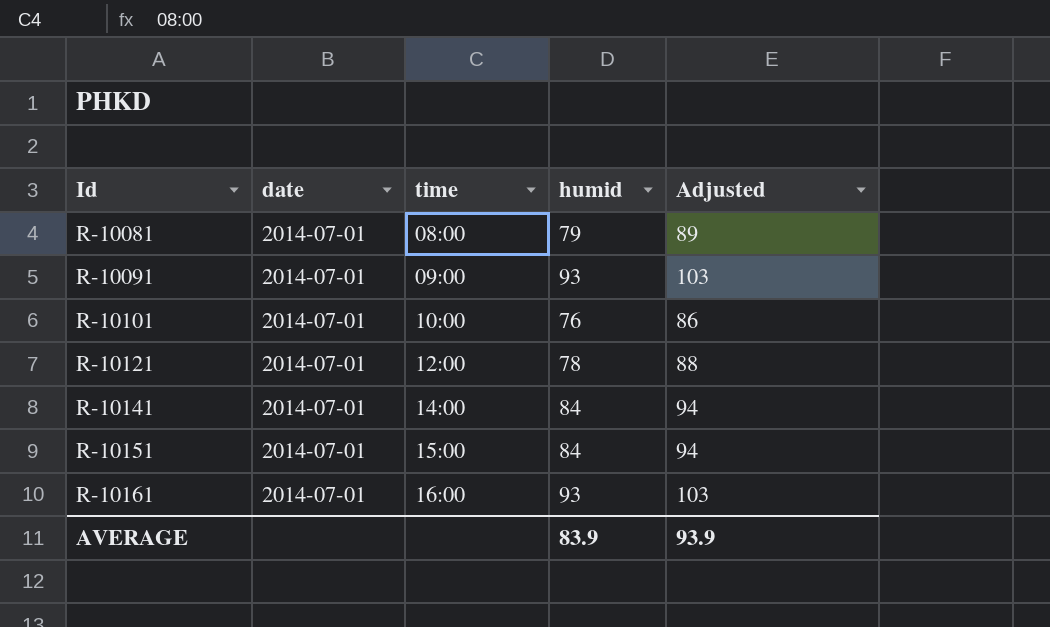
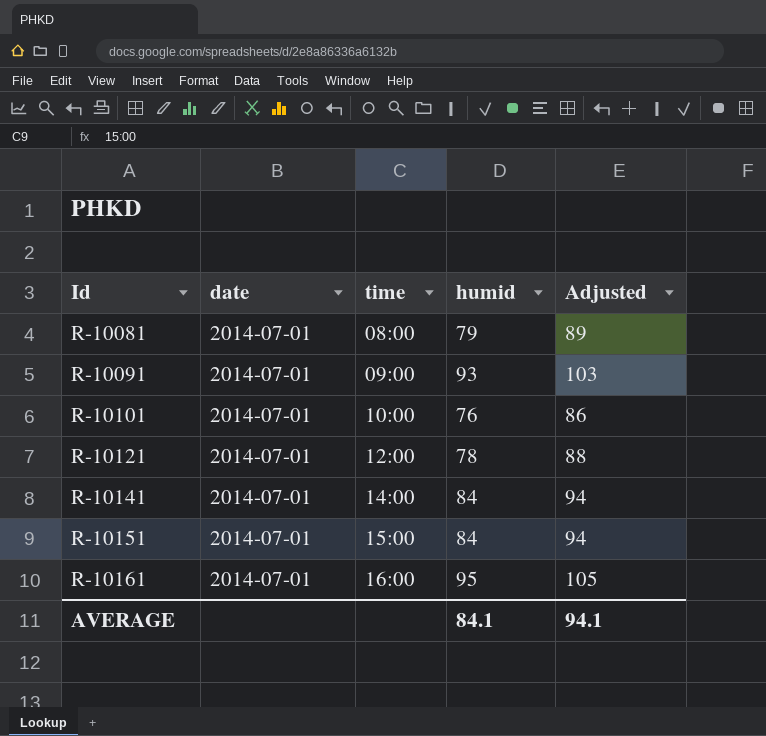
R-10161 | humid: 93 -> 95
R-10161 | Adjusted: 103 -> 105
AVERAGE | humid: 83.9 -> 84.1
AVERAGE | Adjusted: 93.9 -> 94.1

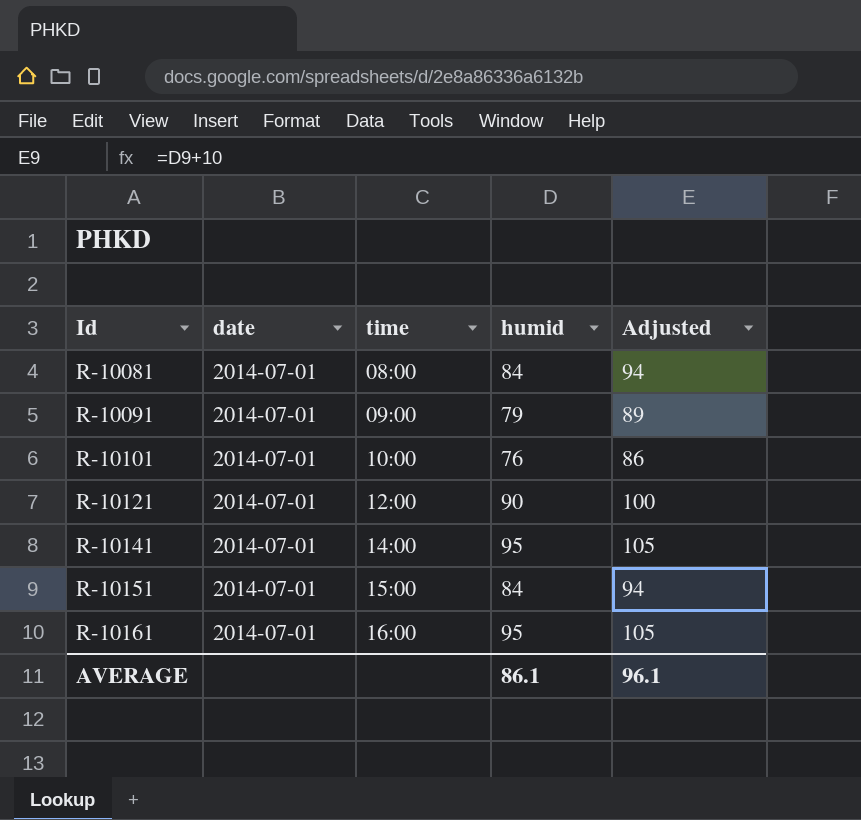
R-10081 | humid: 79 -> 84
R-10081 | Adjusted: 89 -> 94
R-10091 | humid: 93 -> 79
R-10091 | Adjusted: 103 -> 89
R-10121 | humid: 78 -> 90
R-10121 | Adjusted: 88 -> 100
R-10141 | humid: 84 -> 95
R-10141 | Adjusted: 94 -> 105
AVERAGE | humid: 84.1 -> 86.1
AVERAGE | Adjusted: 94.1 -> 96.1

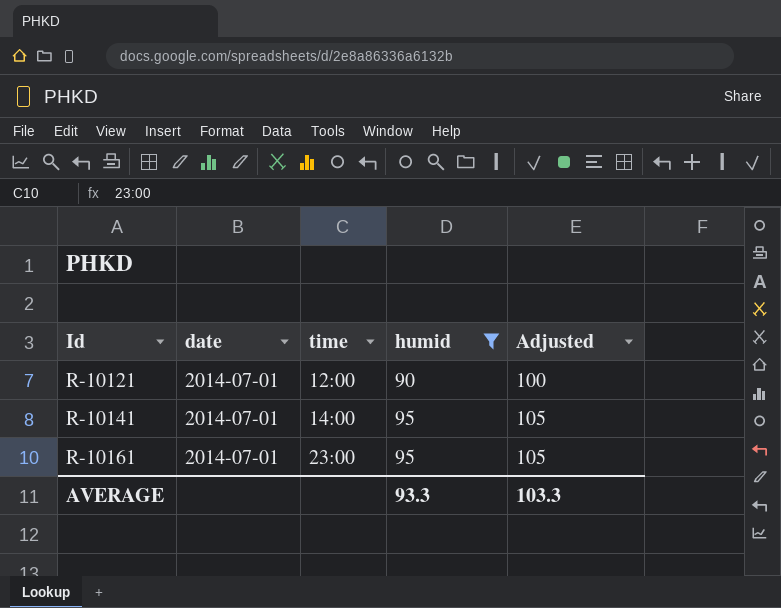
filter: none -> humid >= 90
R-10161 | time: 16:00 -> 23:00
AVERAGE | humid: 86.1 -> 93.3
AVERAGE | Adjusted: 96.1 -> 103.3

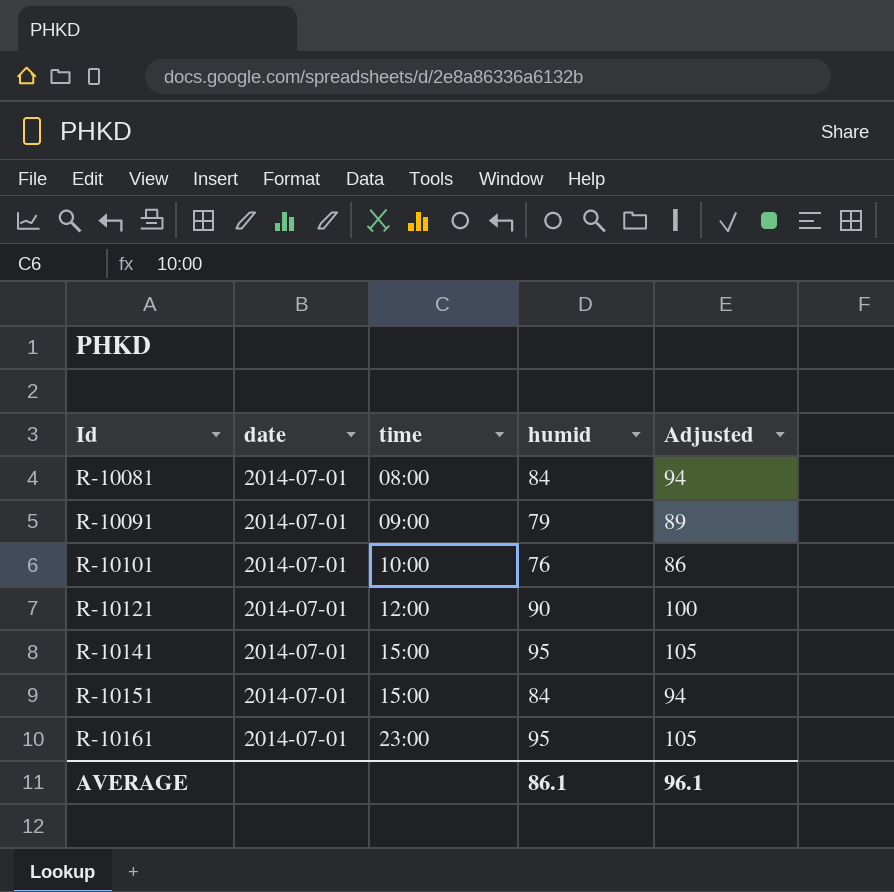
filter: humid >= 90 -> none
R-10141 | time: 14:00 -> 15:00
AVERAGE | humid: 93.3 -> 86.1
AVERAGE | Adjusted: 103.3 -> 96.1

